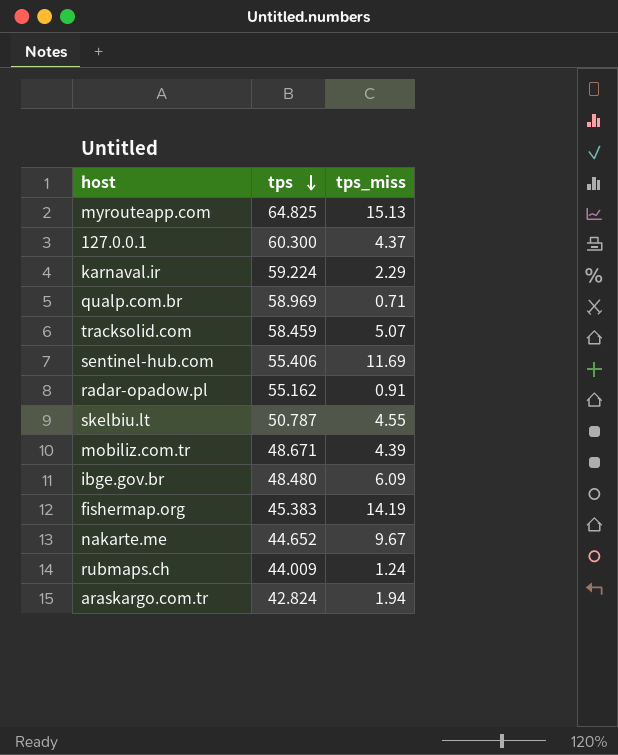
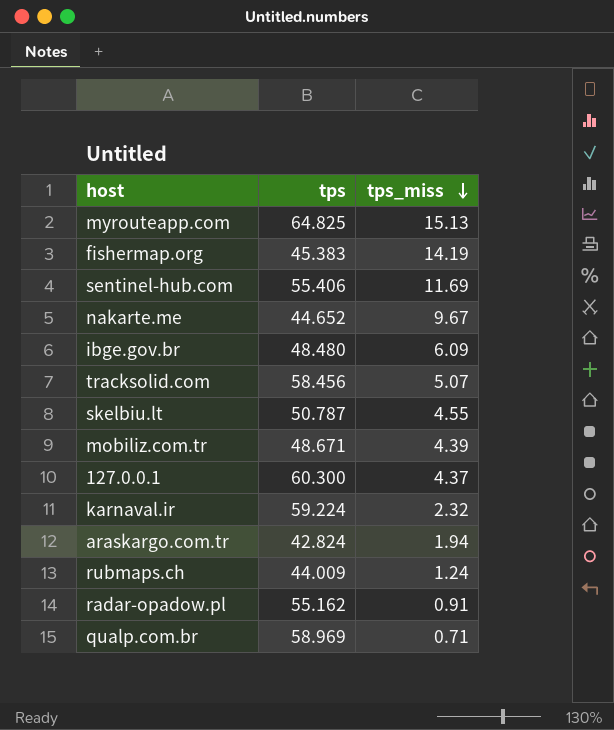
row order: tps descending -> tps_miss descending
tracksolid.com | tps: 58.459 -> 58.456
karnaval.ir | tps_miss: 2.29 -> 2.32

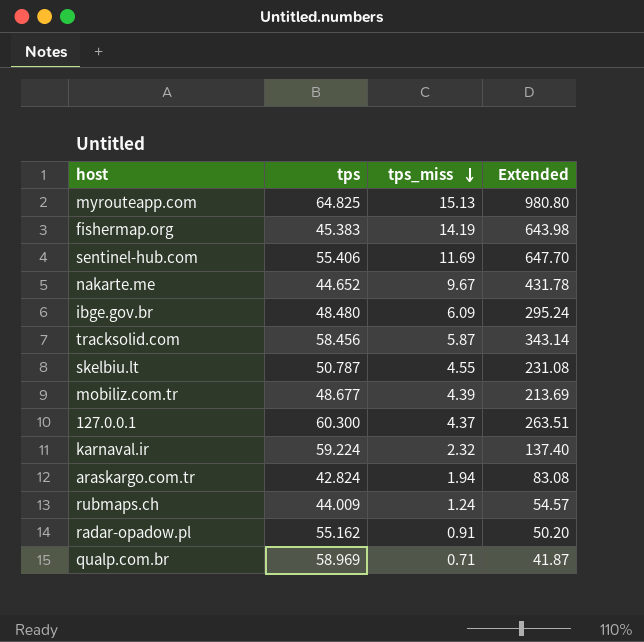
column Extended | formula: none -> [tps] * [tps_miss]
tracksolid.com | tps_miss: 5.07 -> 5.87
mobiliz.com.tr | tps: 48.671 -> 48.677

